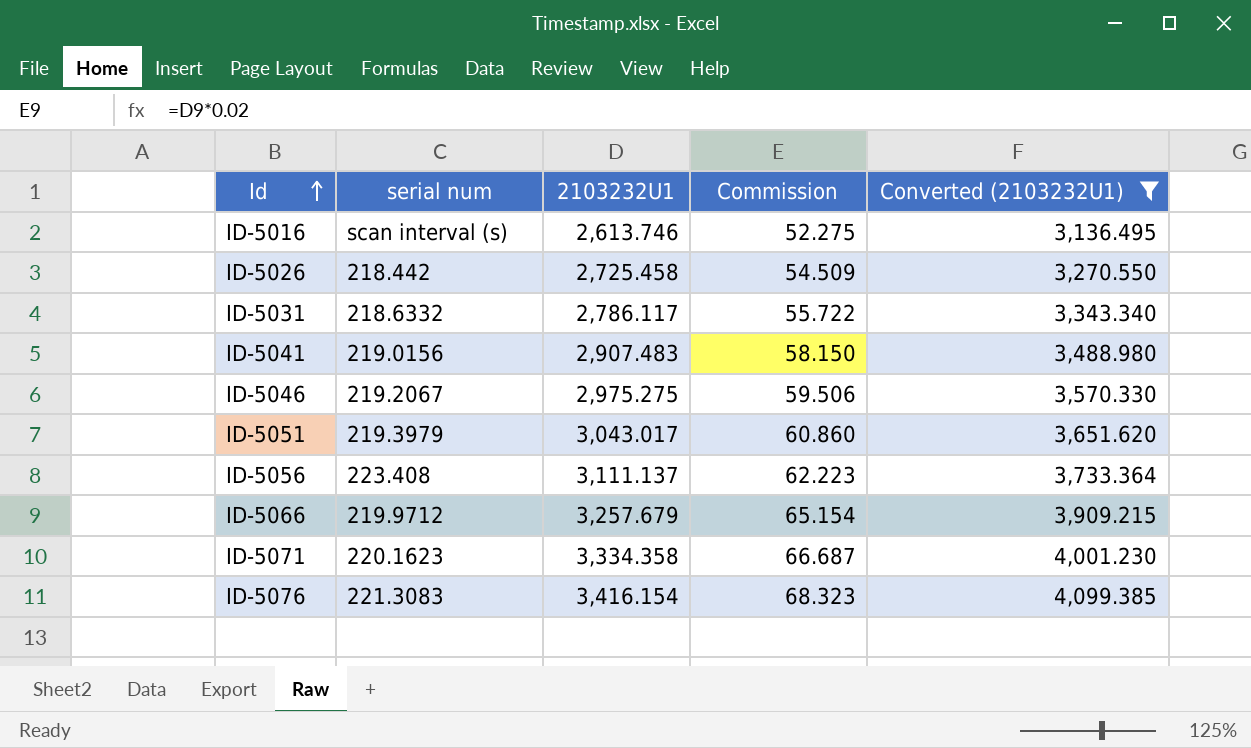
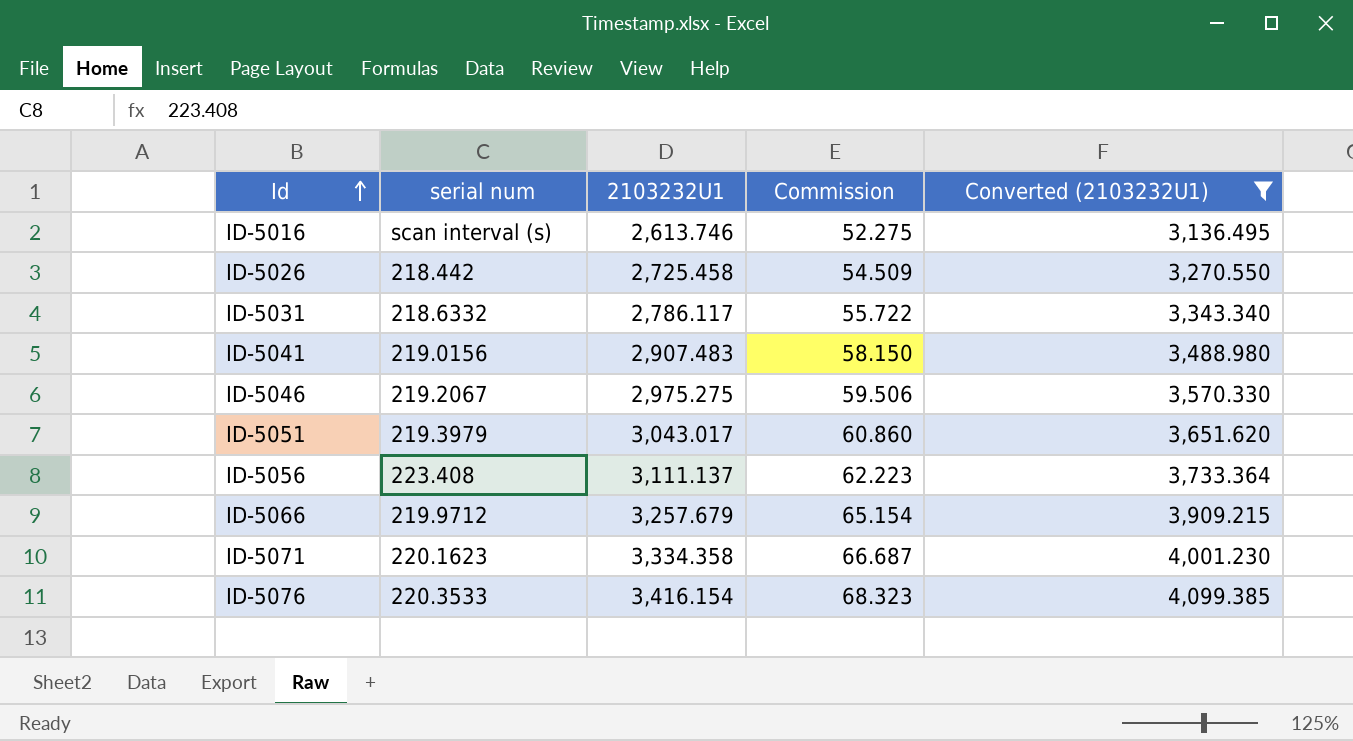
ID-5076 | serial num: 221.3083 -> 220.3533

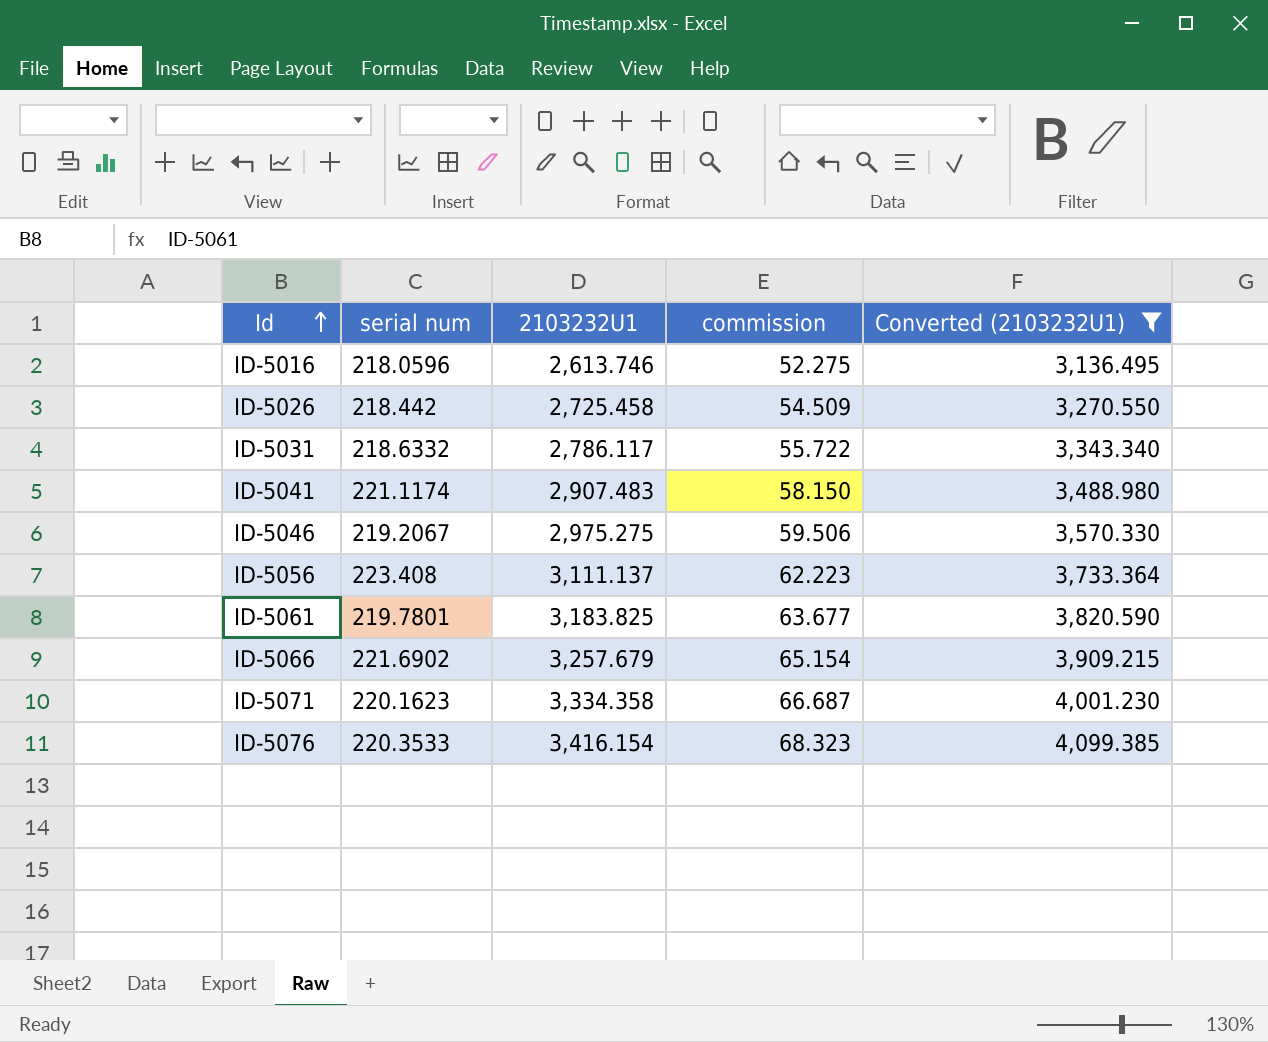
column name: Commission -> commission
row ID-5051: 219.3979 | 3,043.017 | 60.860 | 3,651.620 -> none
ID-5016 | serial num: scan interval (s) -> 218.0596
ID-5041 | serial num: 219.0156 -> 221.1174
row ID-5061: none -> 219.7801 | 3,183.825 | 63.677 | 3,820.590
ID-5066 | serial num: 219.9712 -> 221.6902

